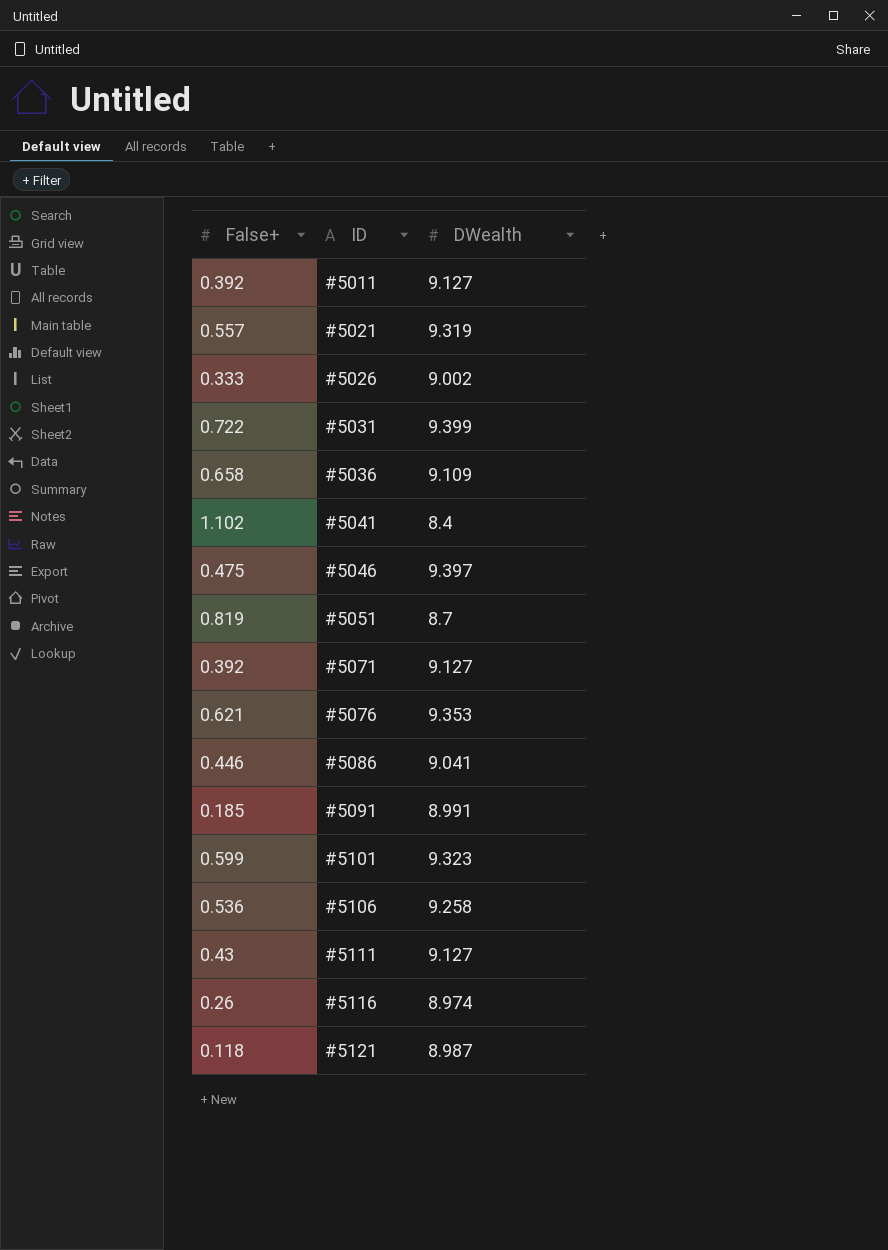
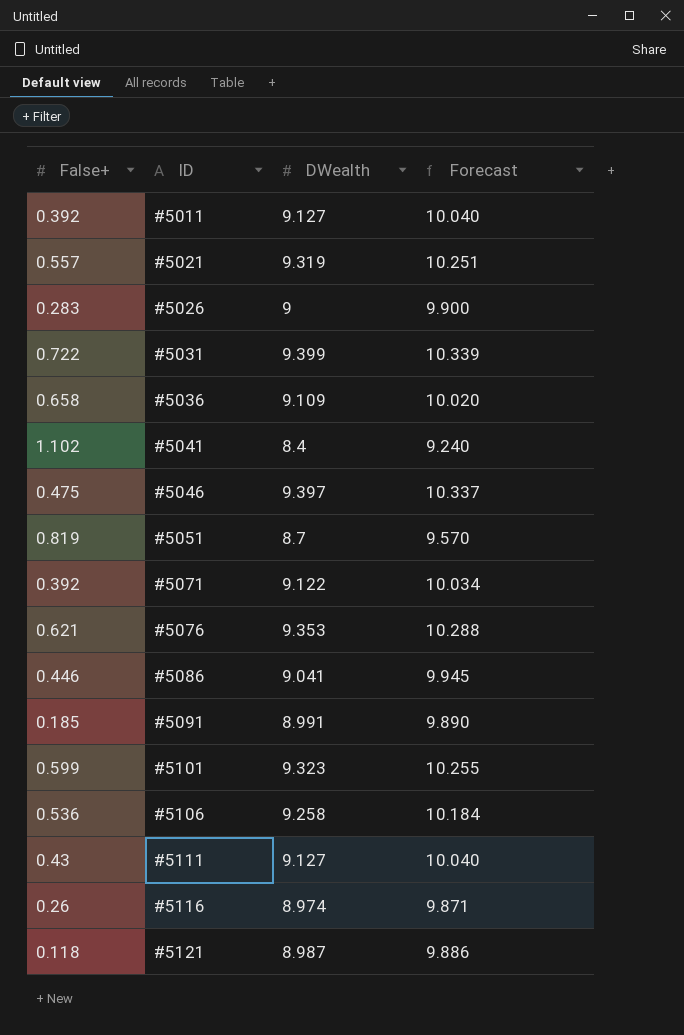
column Forecast | formula: none -> [DWealth] * 1.1
#5026 | False+: 0.333 -> 0.283
#5026 | DWealth: 9.002 -> 9
#5071 | DWealth: 9.127 -> 9.122

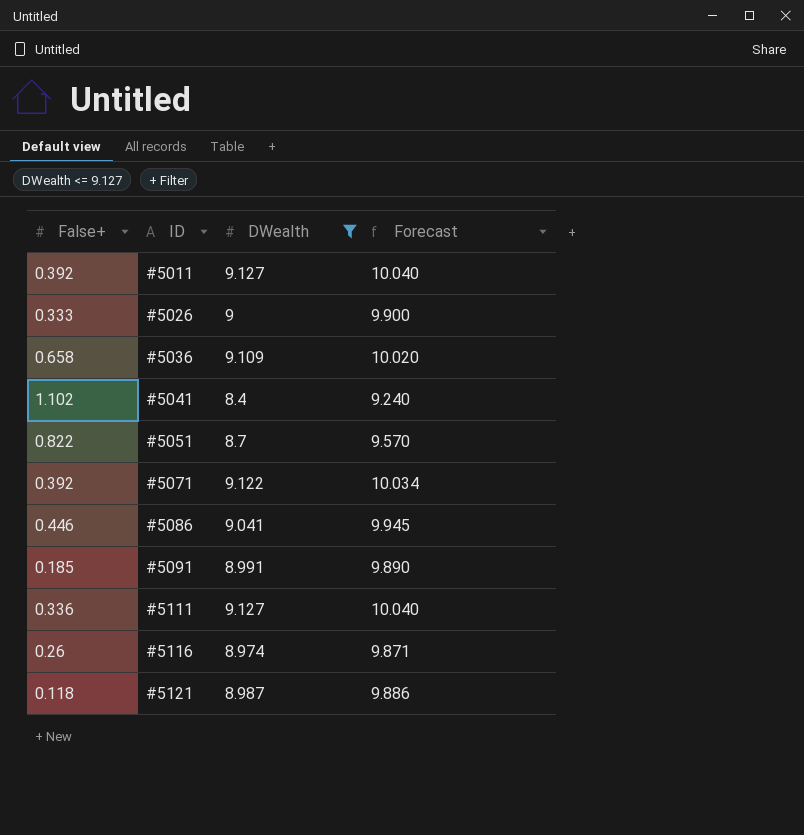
filter: none -> DWealth <= 9.127
#5026 | False+: 0.283 -> 0.333
#5051 | False+: 0.819 -> 0.822
#5111 | False+: 0.43 -> 0.336

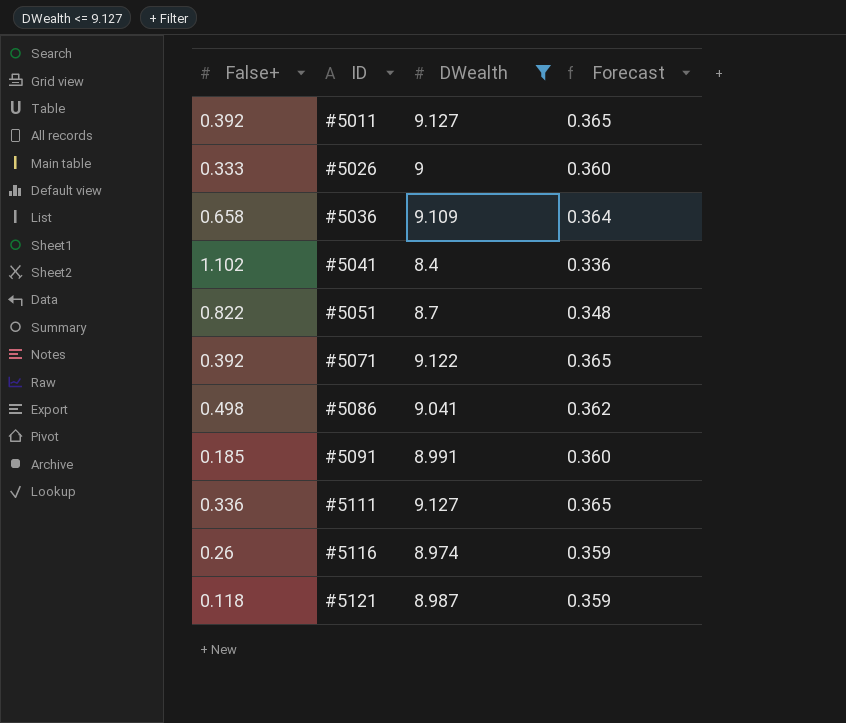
column Forecast | formula: [DWealth] * 1.1 -> [DWealth] * 0.04
#5086 | False+: 0.446 -> 0.498

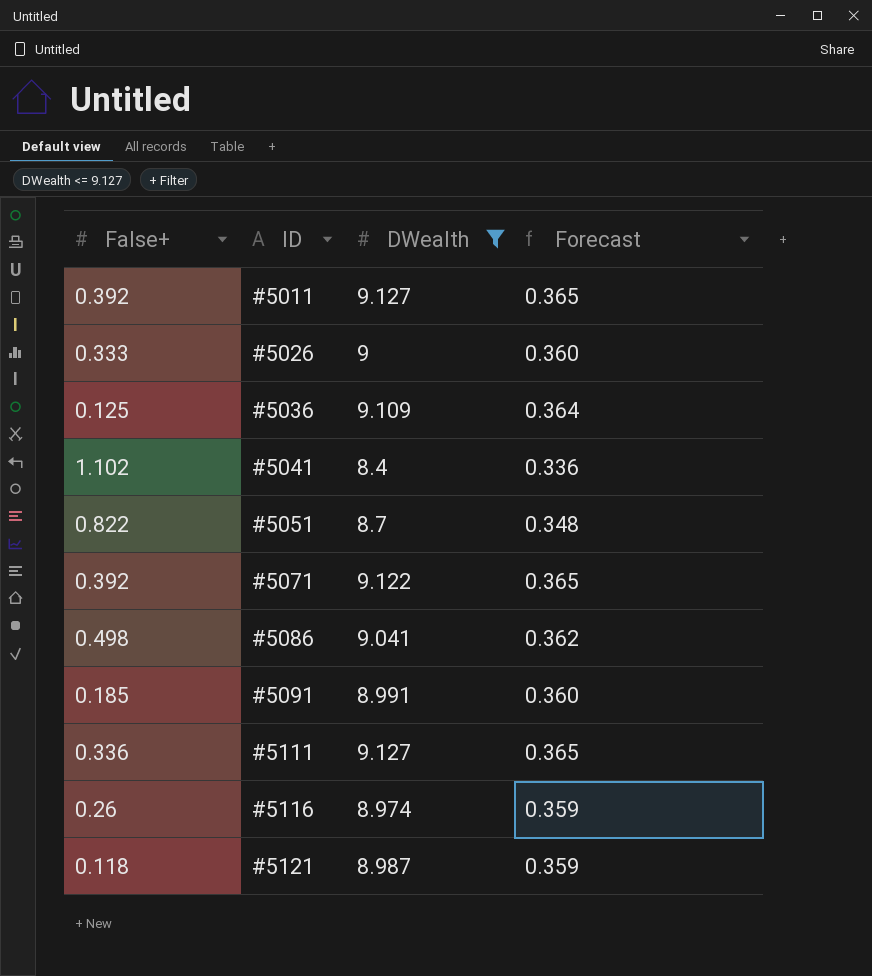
#5036 | False+: 0.658 -> 0.125

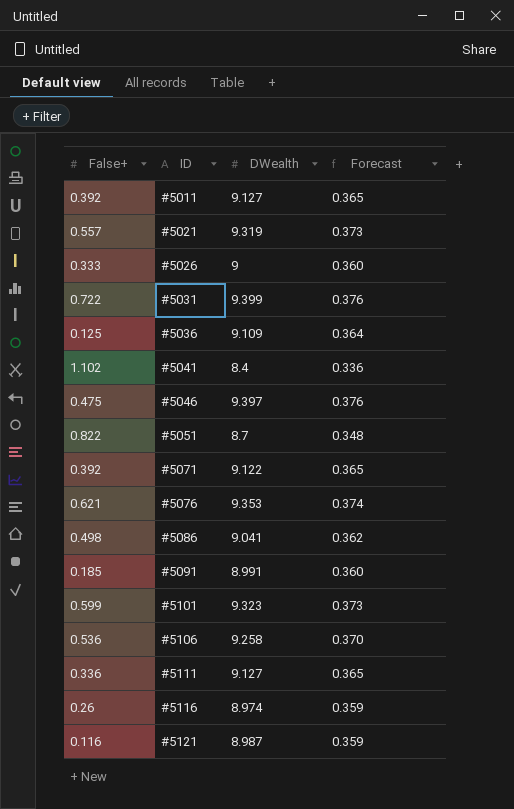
filter: DWealth <= 9.127 -> none
#5121 | False+: 0.118 -> 0.116

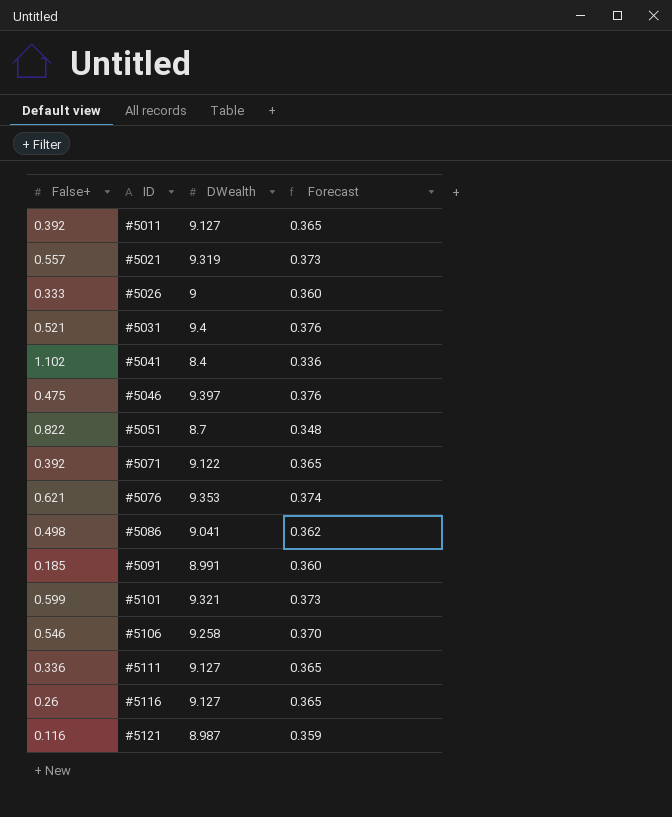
row #5036: 0.125 | 9.109 | 0.364 -> none
#5031 | False+: 0.722 -> 0.521
#5031 | DWealth: 9.399 -> 9.4
#5101 | DWealth: 9.323 -> 9.321
#5106 | False+: 0.536 -> 0.546
#5116 | DWealth: 8.974 -> 9.127
#5116 | Forecast: 0.359 -> 0.365

